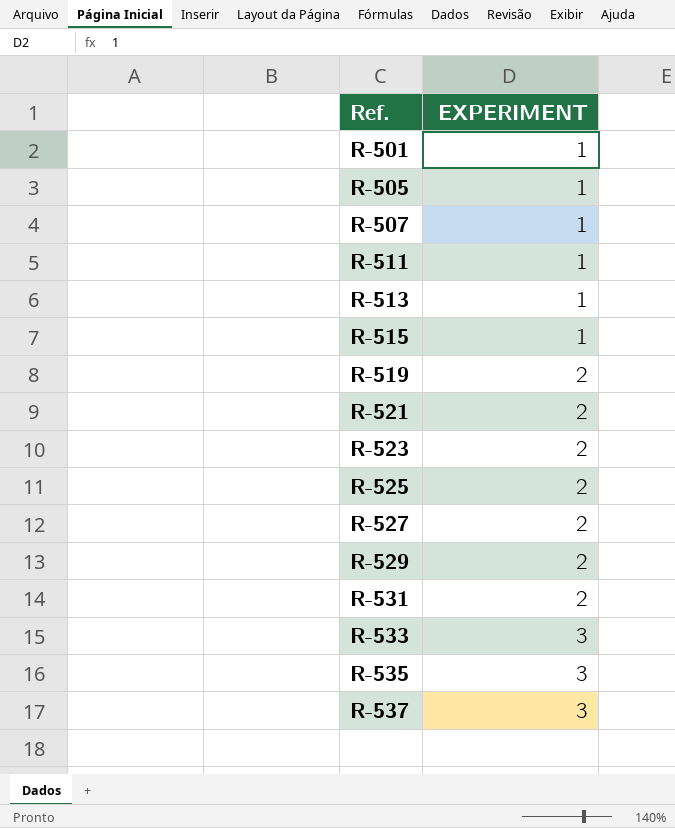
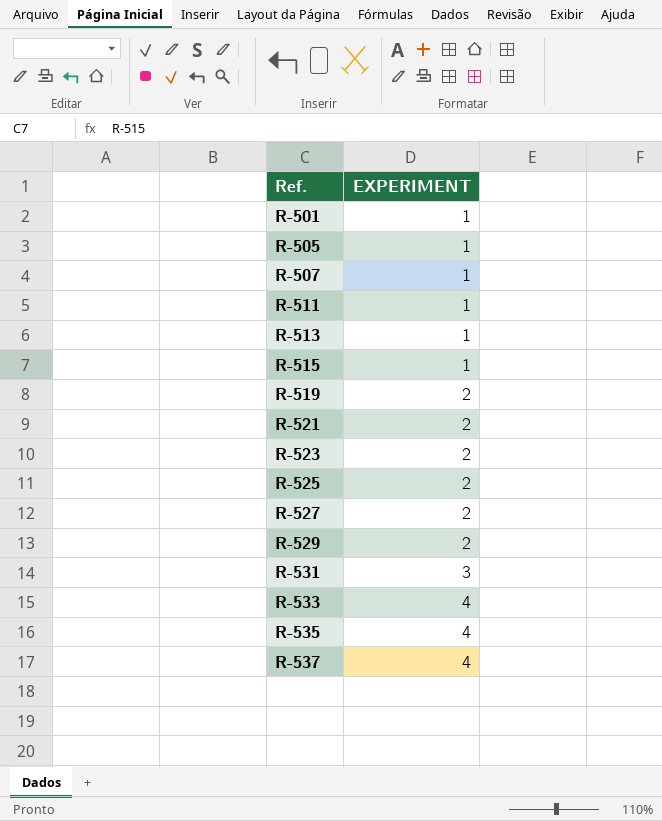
R-531 | EXPERIMENT: 2 -> 3
R-533 | EXPERIMENT: 3 -> 4
R-535 | EXPERIMENT: 3 -> 4
R-537 | EXPERIMENT: 3 -> 4

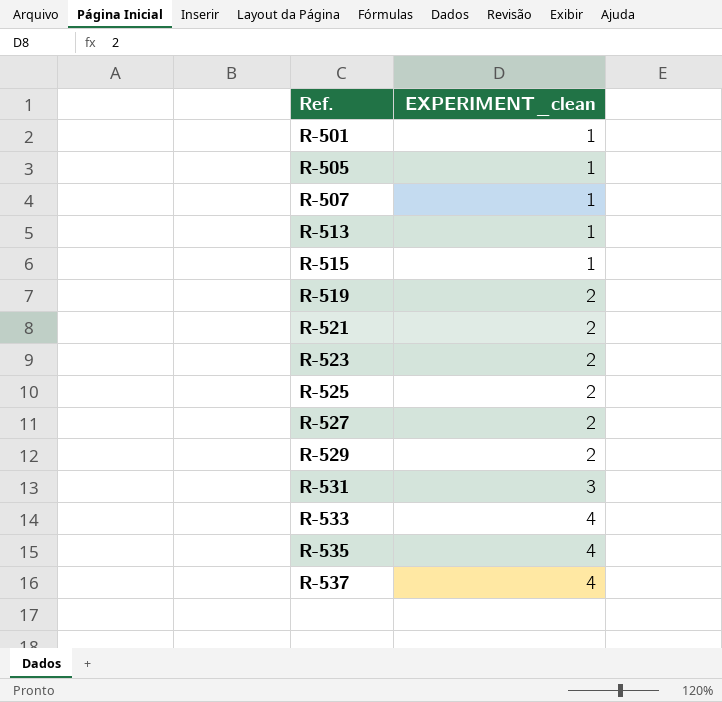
column name: EXPERIMENT -> EXPERIMENT_clean
row R-511: 1 -> none

